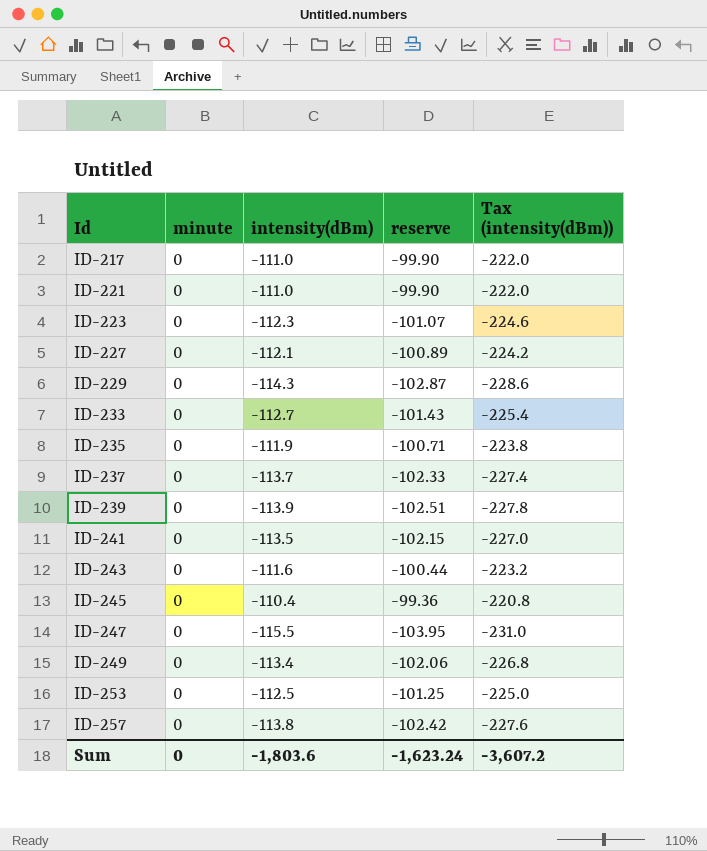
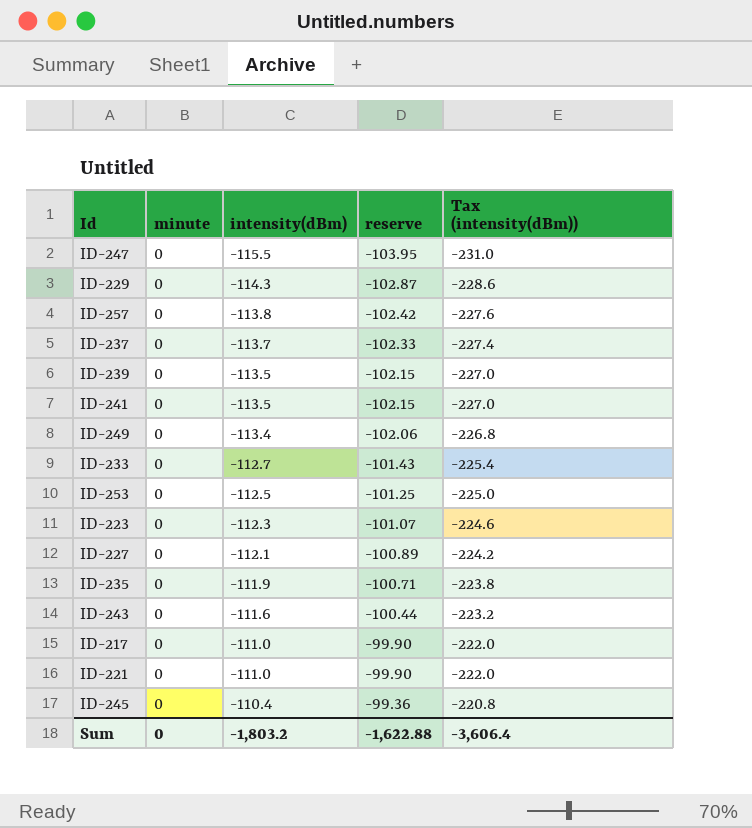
row order: Id ascending -> intensity(dBm) ascending
ID-239 | intensity(dBm): -113.9 -> -113.5
ID-239 | reserve: -102.51 -> -102.15
ID-239 | Tax (intensity(dBm)): -227.8 -> -227.0
Sum | intensity(dBm): -1,803.6 -> -1,803.2
Sum | reserve: -1,623.24 -> -1,622.88
Sum | Tax (intensity(dBm)): -3,607.2 -> -3,606.4

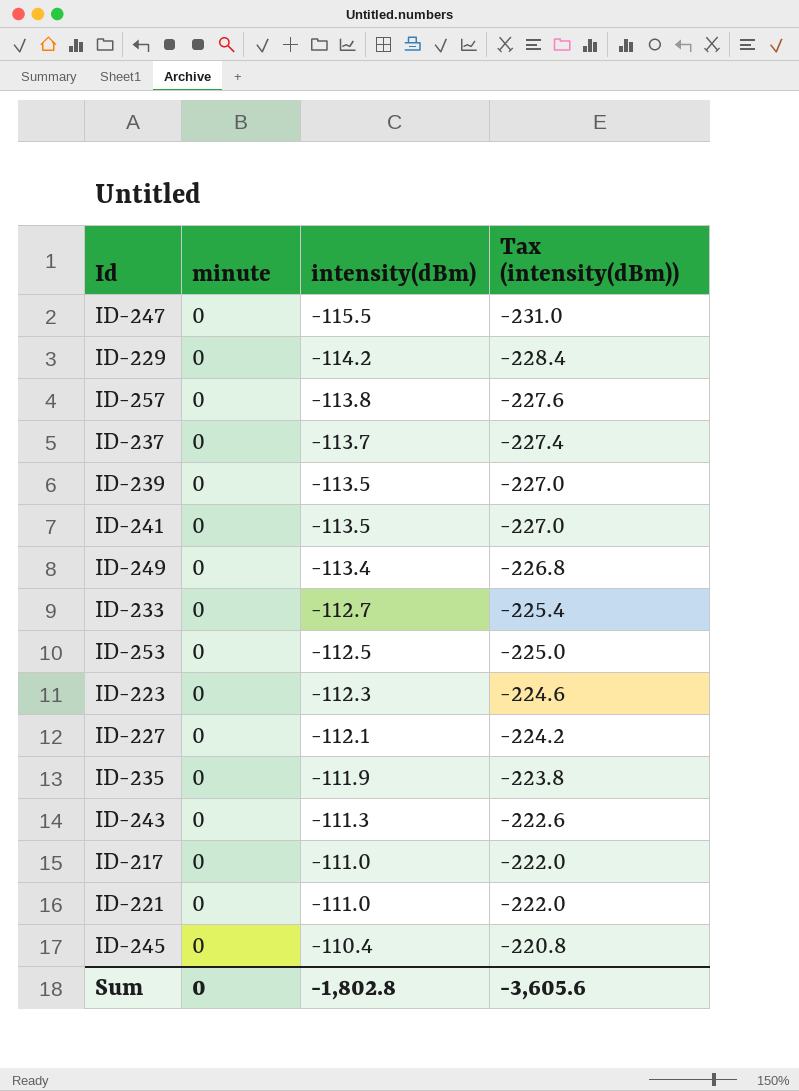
column reserve | formula: [intensity(dBm)] * 0.9 -> none
ID-229 | intensity(dBm): -114.3 -> -114.2
ID-229 | Tax (intensity(dBm)): -228.6 -> -228.4
ID-243 | intensity(dBm): -111.6 -> -111.3
ID-243 | Tax (intensity(dBm)): -223.2 -> -222.6
Sum | intensity(dBm): -1,803.2 -> -1,802.8
Sum | Tax (intensity(dBm)): -3,606.4 -> -3,605.6

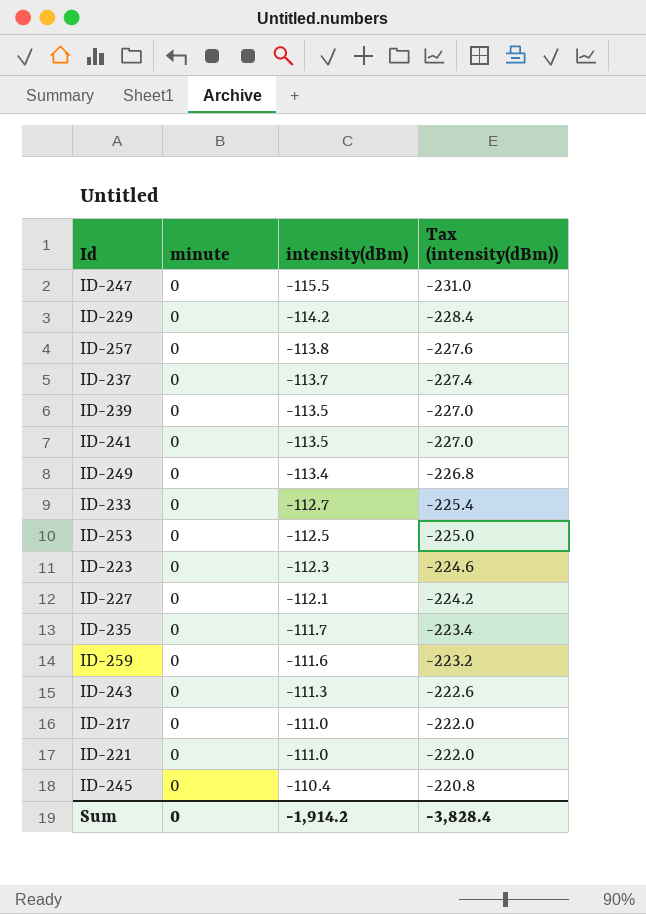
ID-235 | intensity(dBm): -111.9 -> -111.7
ID-235 | Tax (intensity(dBm)): -223.8 -> -223.4
row ID-259: none -> 0 | -111.6 | -223.2
Sum | intensity(dBm): -1,802.8 -> -1,914.2
Sum | Tax (intensity(dBm)): -3,605.6 -> -3,828.4

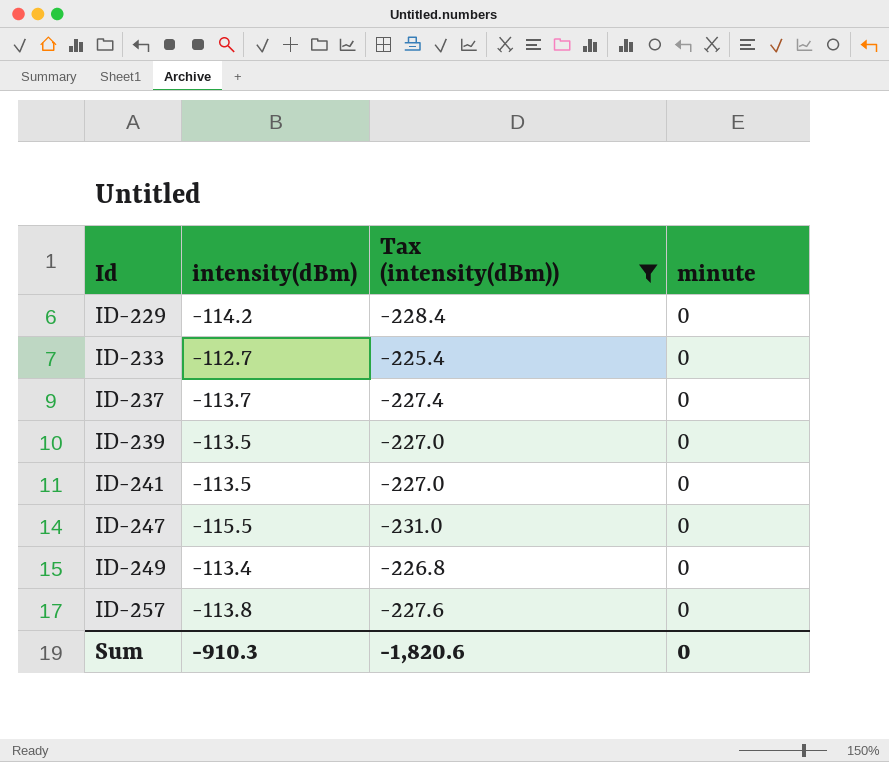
filter: none -> Tax (intensity(dBm)) <= -225.4
row order: intensity(dBm) ascending -> Id ascending
column minute | position: 2 -> 4
Sum | intensity(dBm): -1,914.2 -> -910.3
Sum | Tax (intensity(dBm)): -3,828.4 -> -1,820.6

